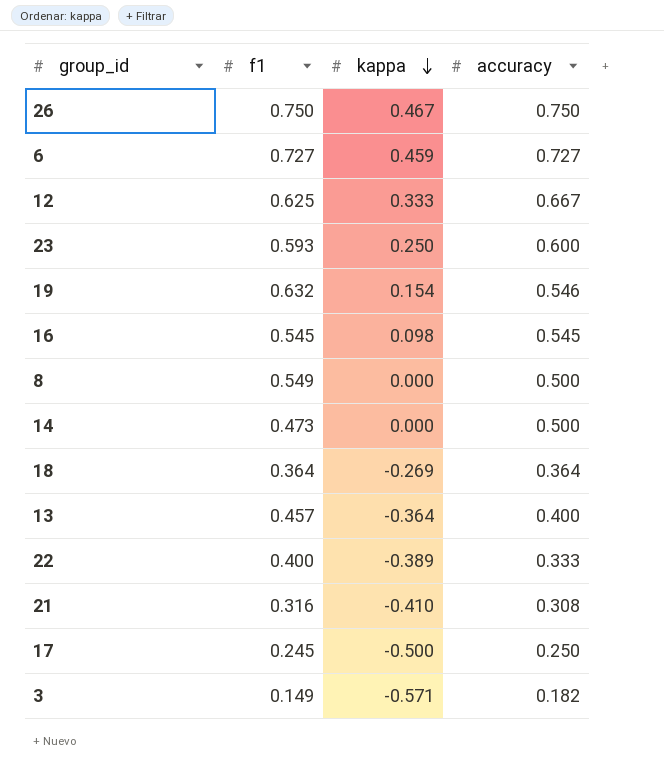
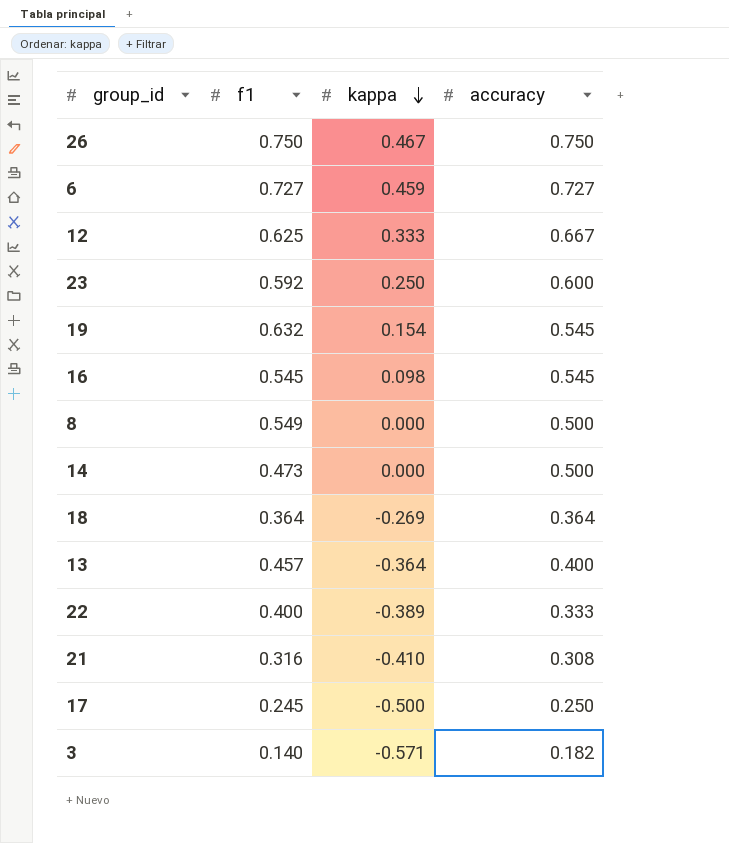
23 | f1: 0.593 -> 0.592
19 | accuracy: 0.546 -> 0.545
3 | f1: 0.149 -> 0.140

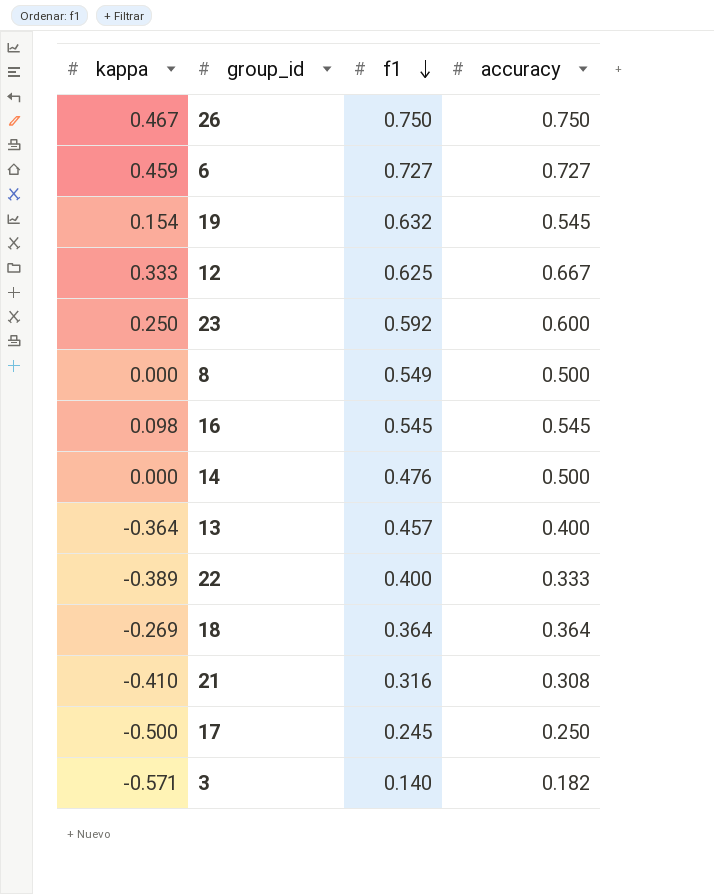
row order: kappa descending -> f1 descending
column kappa | position: 3 -> 1
14 | f1: 0.473 -> 0.476

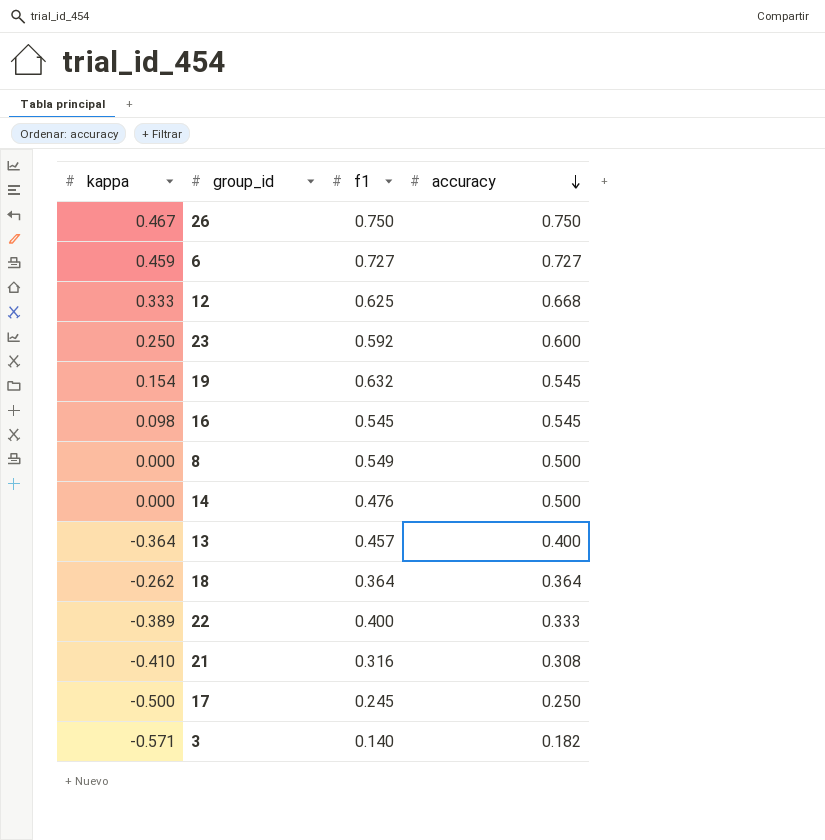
row order: f1 descending -> accuracy descending
12 | accuracy: 0.667 -> 0.668
18 | kappa: -0.269 -> -0.262

